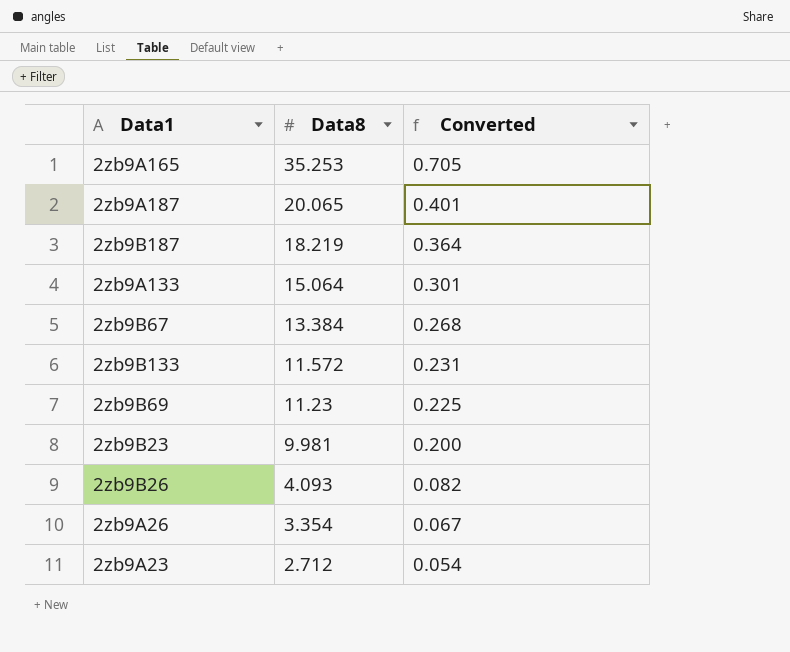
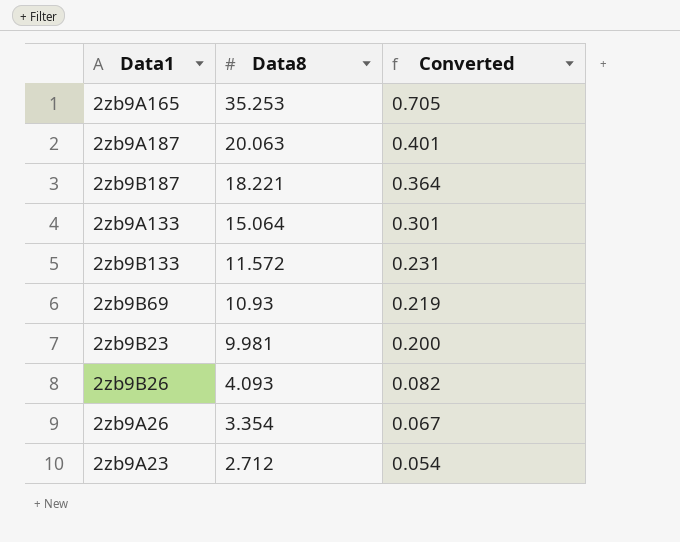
row 2zb9B67: 13.384 | 0.268 -> none
2zb9A187 | Data8: 20.065 -> 20.063
2zb9B187 | Data8: 18.219 -> 18.221
2zb9B69 | Data8: 11.23 -> 10.93
2zb9B69 | Converted: 0.225 -> 0.219

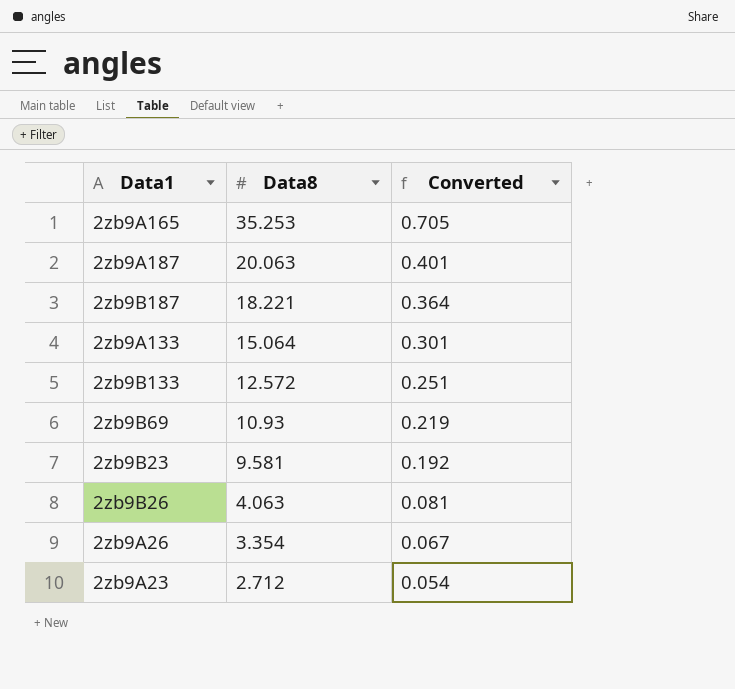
2zb9B133 | Data8: 11.572 -> 12.572
2zb9B133 | Converted: 0.231 -> 0.251
2zb9B23 | Data8: 9.981 -> 9.581
2zb9B23 | Converted: 0.200 -> 0.192
2zb9B26 | Data8: 4.093 -> 4.063
2zb9B26 | Converted: 0.082 -> 0.081

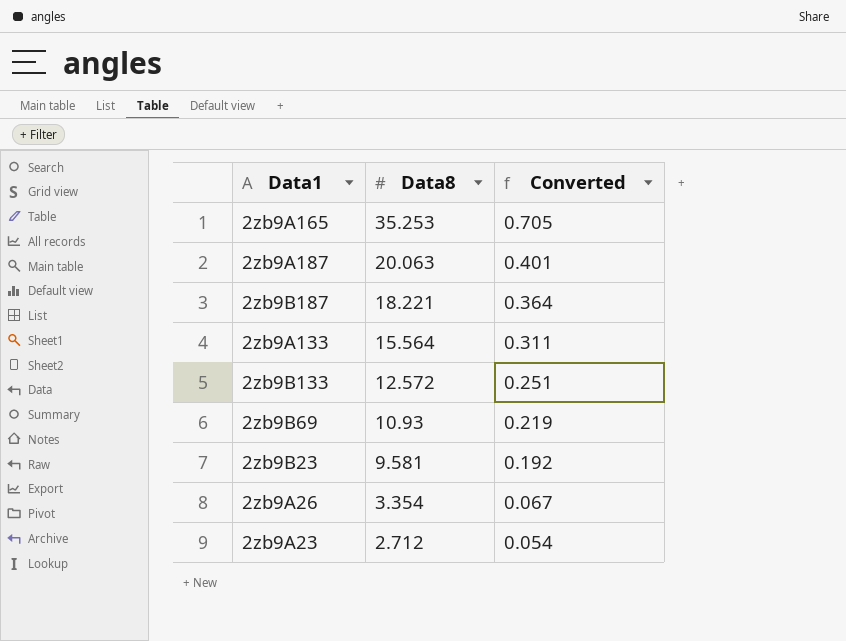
row 2zb9B26: 4.063 | 0.081 -> none
2zb9A133 | Data8: 15.064 -> 15.564
2zb9A133 | Converted: 0.301 -> 0.311

